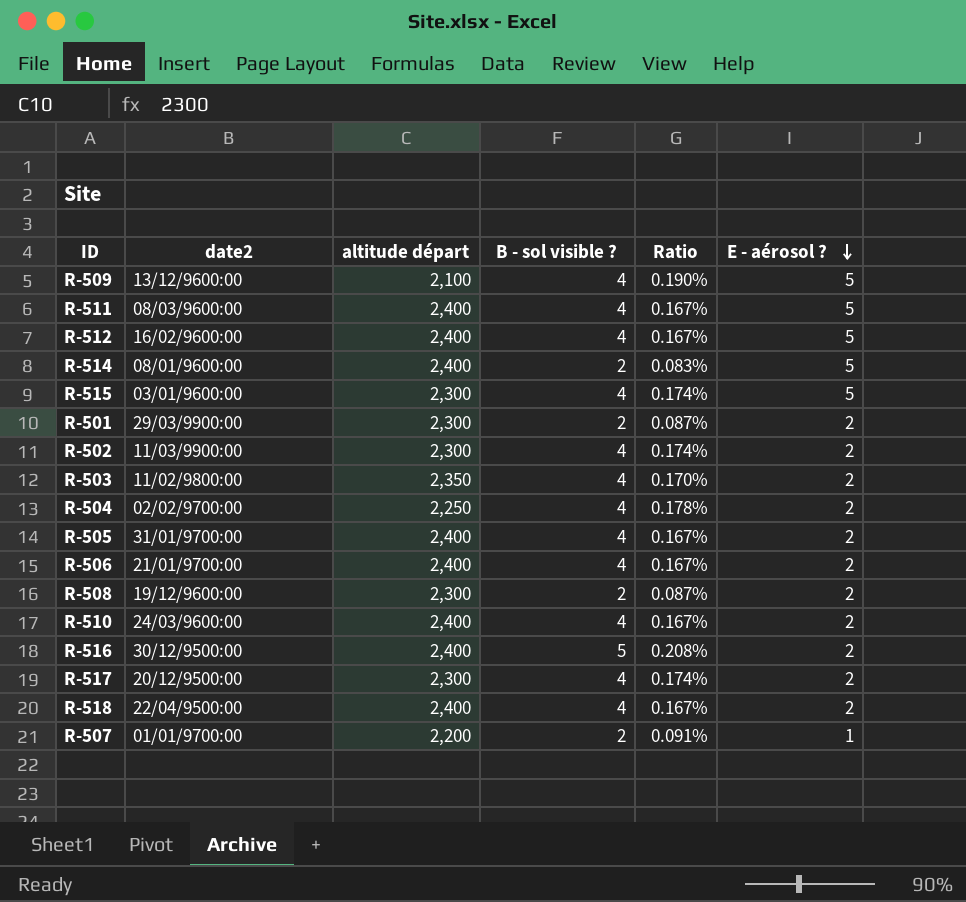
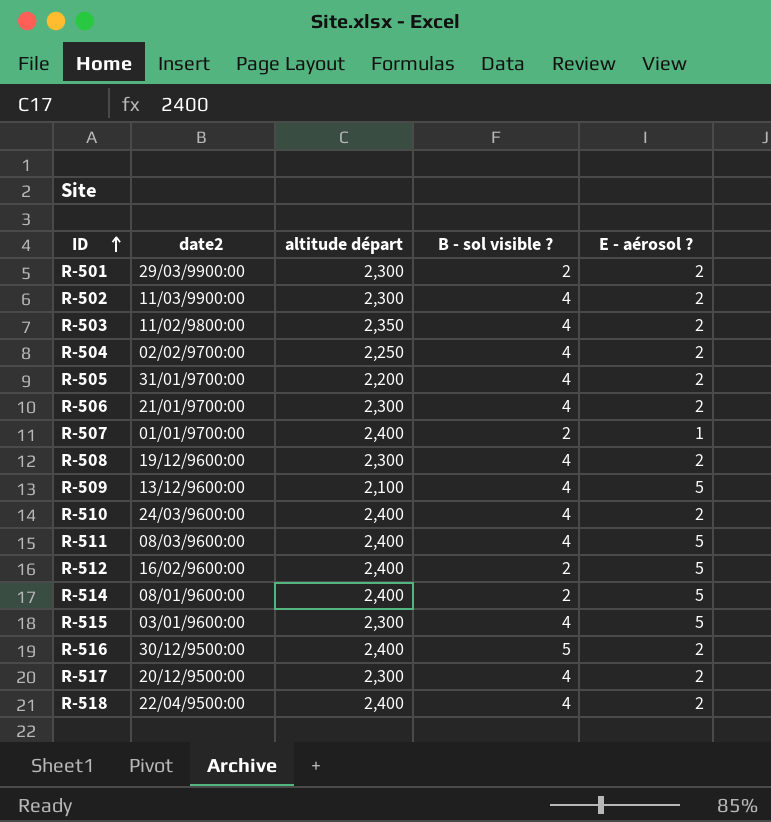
row order: E - aérosol ? descending -> ID ascending
column Ratio | formula: [B - sol visible ?] / [altitude départ] -> none
R-505 | altitude départ: 2,400 -> 2,200
R-506 | altitude départ: 2,400 -> 2,300
R-507 | altitude départ: 2,200 -> 2,400
R-508 | B - sol visible ?: 2 -> 4
R-512 | B - sol visible ?: 4 -> 2

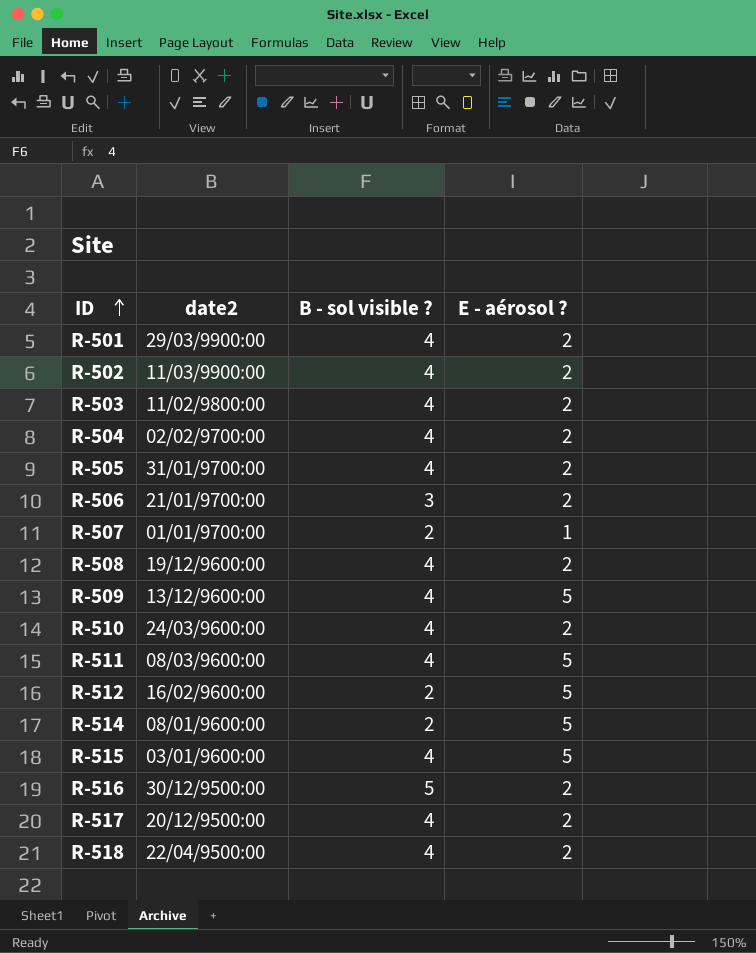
column altitude départ | position: 3 -> none
R-501 | B - sol visible ?: 2 -> 4
R-506 | B - sol visible ?: 4 -> 3

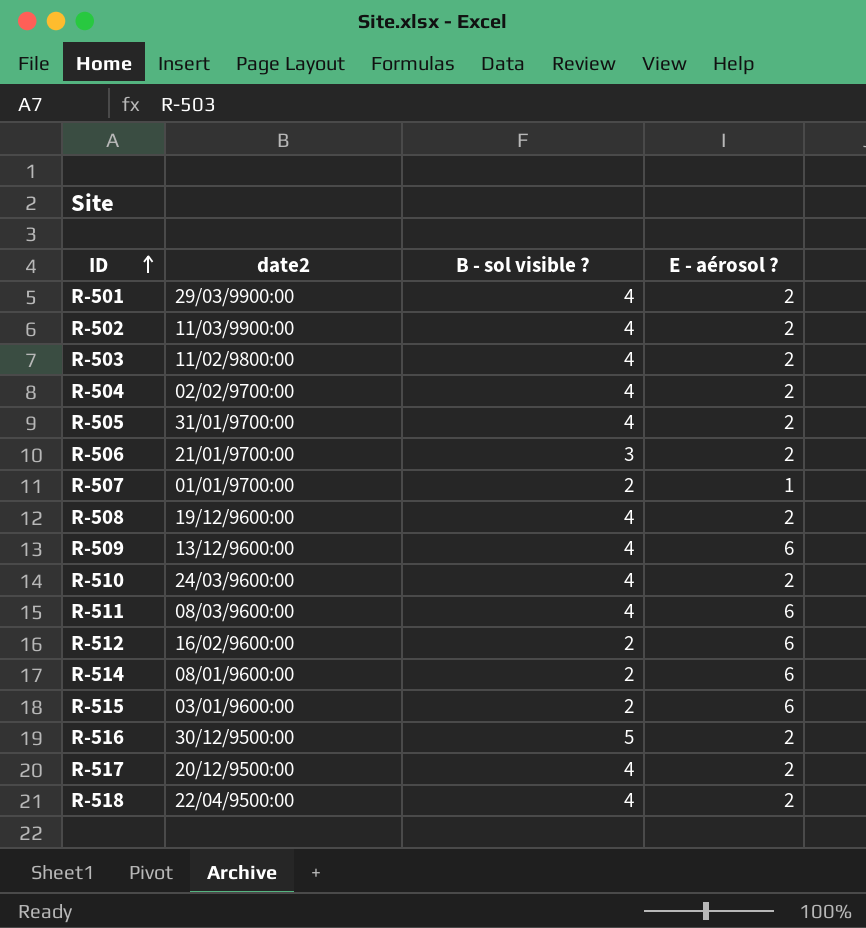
R-509 | E - aérosol ?: 5 -> 6
R-511 | E - aérosol ?: 5 -> 6
R-512 | E - aérosol ?: 5 -> 6
R-514 | E - aérosol ?: 5 -> 6
R-515 | B - sol visible ?: 4 -> 2
R-515 | E - aérosol ?: 5 -> 6

